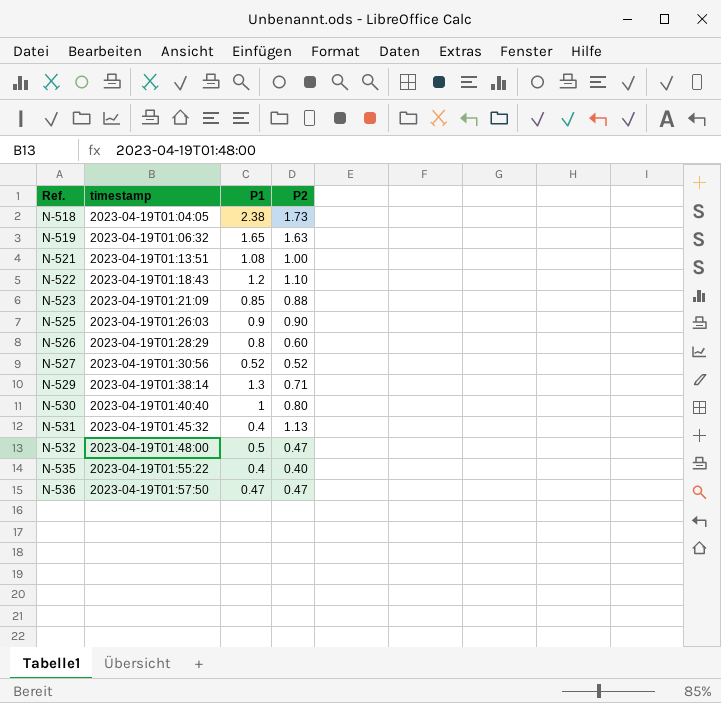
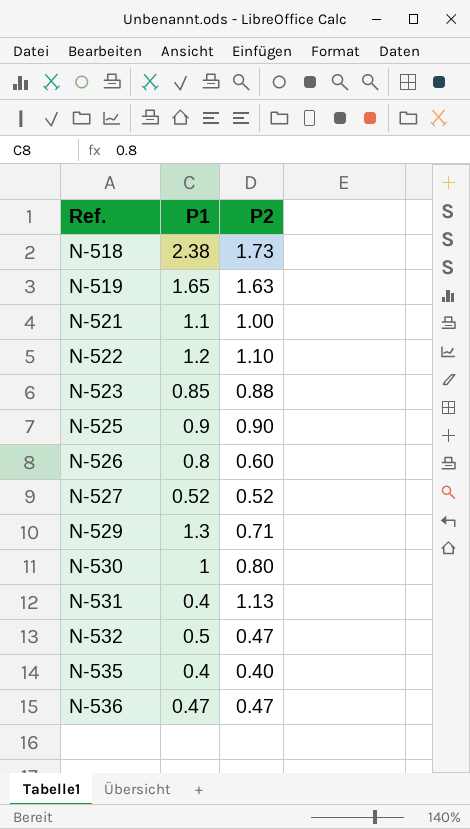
column timestamp | position: 2 -> none
N-521 | P1: 1.08 -> 1.1

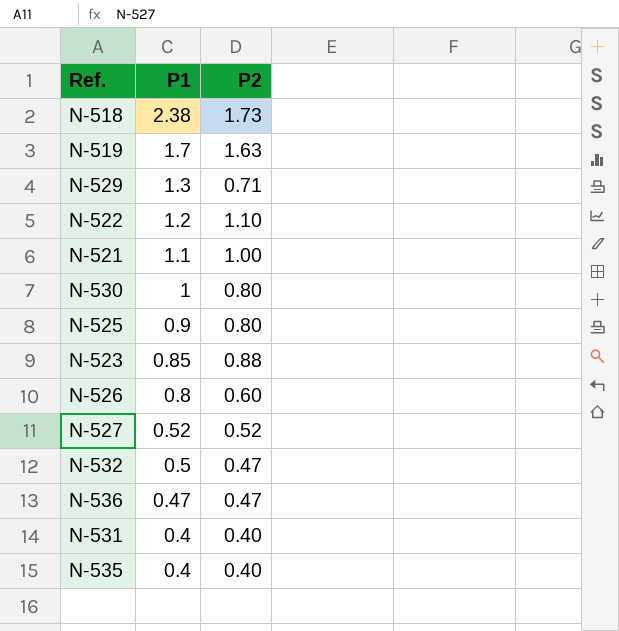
row order: Ref. ascending -> P1 descending
N-519 | P1: 1.65 -> 1.7
N-525 | P2: 0.90 -> 0.80
N-531 | P2: 1.13 -> 0.40

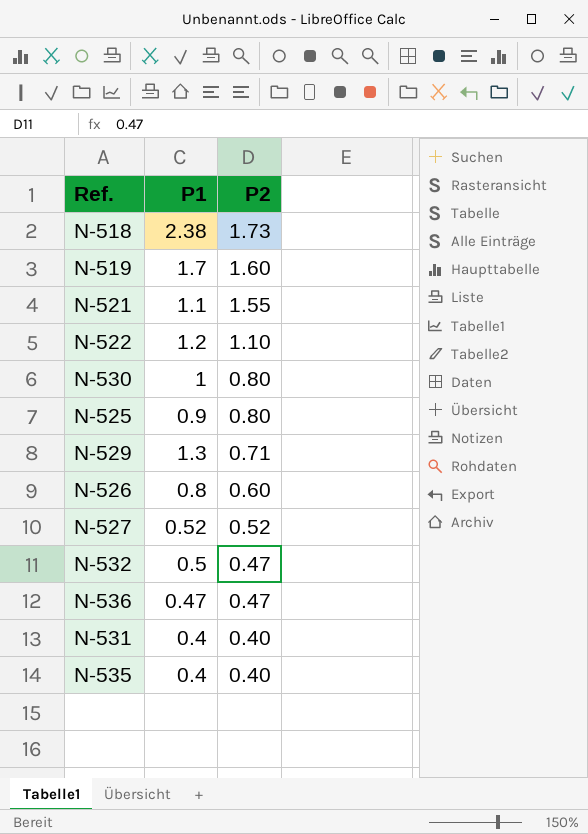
row order: P1 descending -> P2 descending
row N-523: 0.85 | 0.88 -> none
N-519 | P2: 1.63 -> 1.60
N-521 | P2: 1.00 -> 1.55

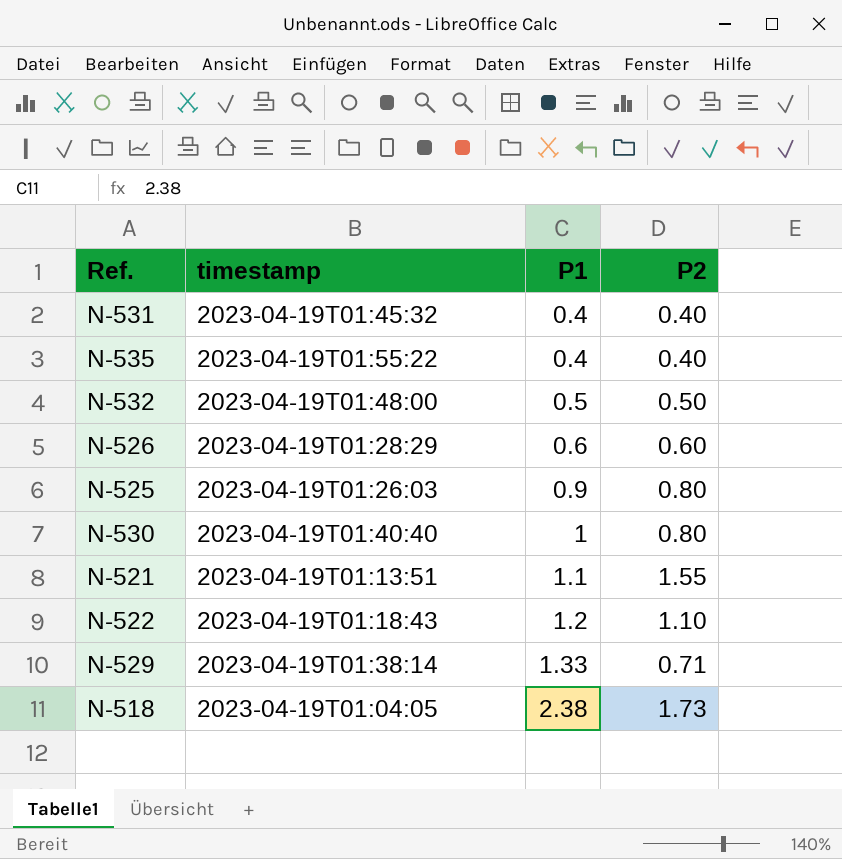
row order: P2 descending -> P1 ascending
column timestamp | position: none -> 2
row N-519: 1.7 | 1.60 -> none
row N-527: 0.52 | 0.52 -> none
row N-536: 0.47 | 0.47 -> none
N-532 | P2: 0.47 -> 0.50
N-526 | P1: 0.8 -> 0.6
N-529 | P1: 1.3 -> 1.33

